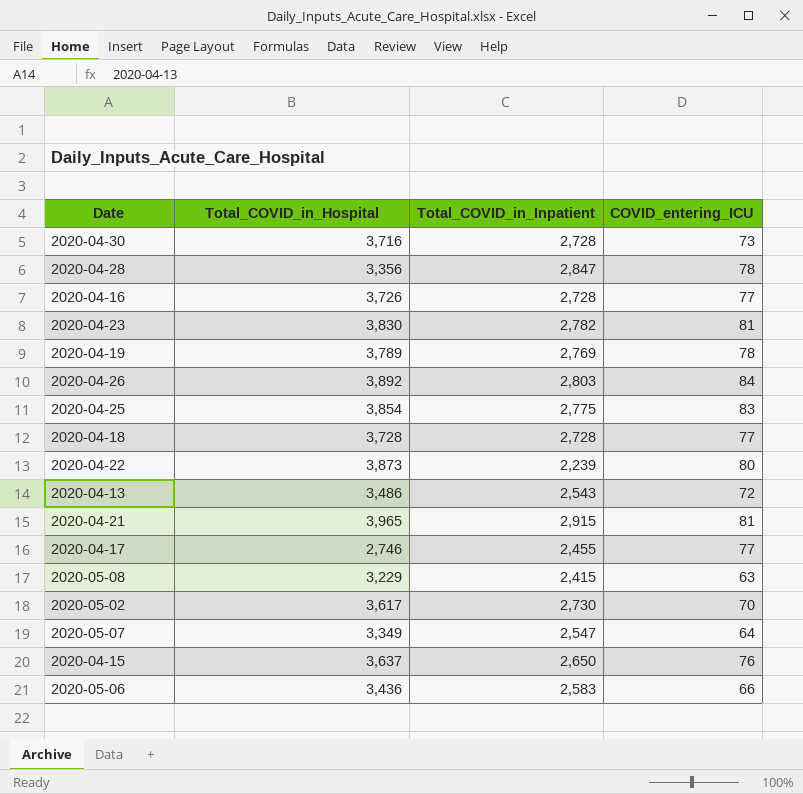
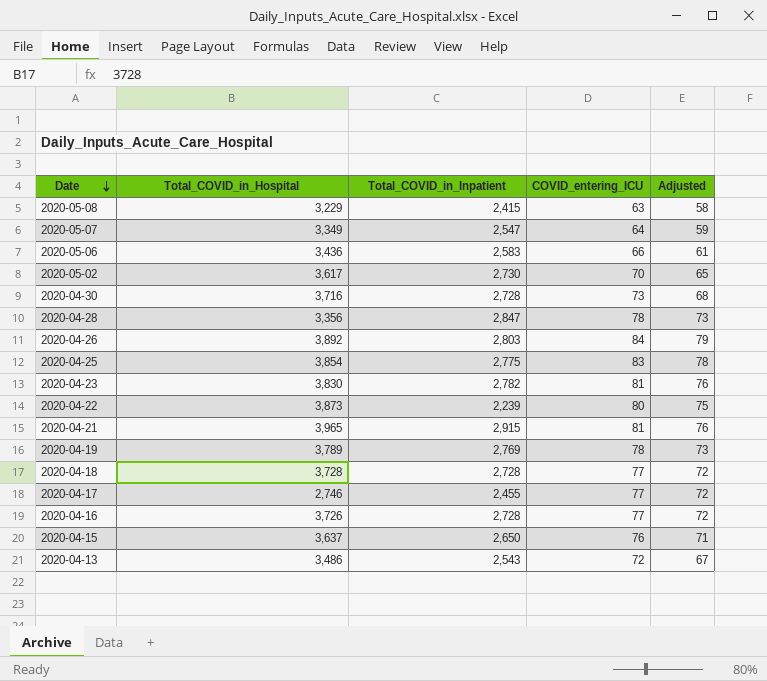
row order: none -> Date descending
column Adjusted | formula: none -> [COVID_entering_ICU] - 5

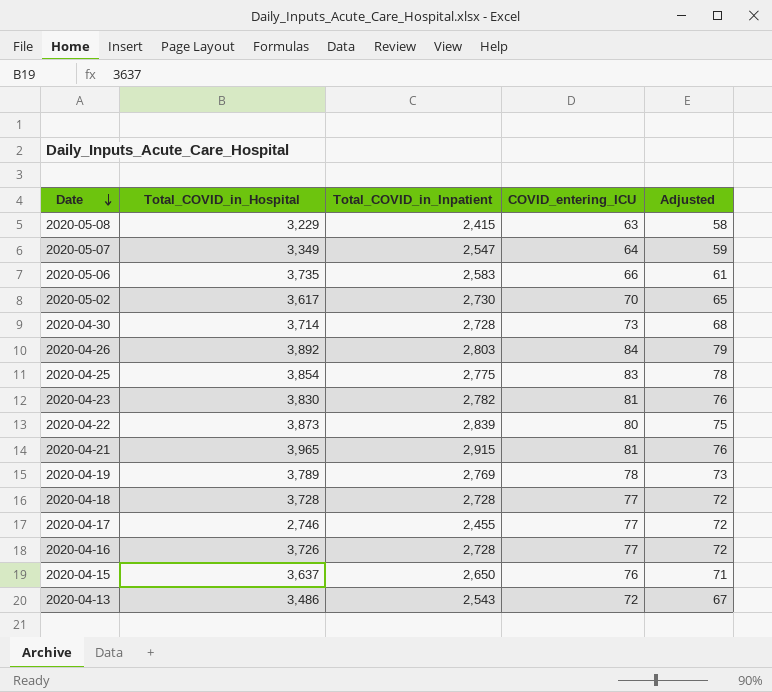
row 2020-04-28: 3,356 | 2,847 | 78 | 73 -> none
2020-05-06 | Total_COVID_in_Hospital: 3,436 -> 3,735
2020-04-30 | Total_COVID_in_Hospital: 3,716 -> 3,714
2020-04-22 | Total_COVID_in_Inpatient: 2,239 -> 2,839

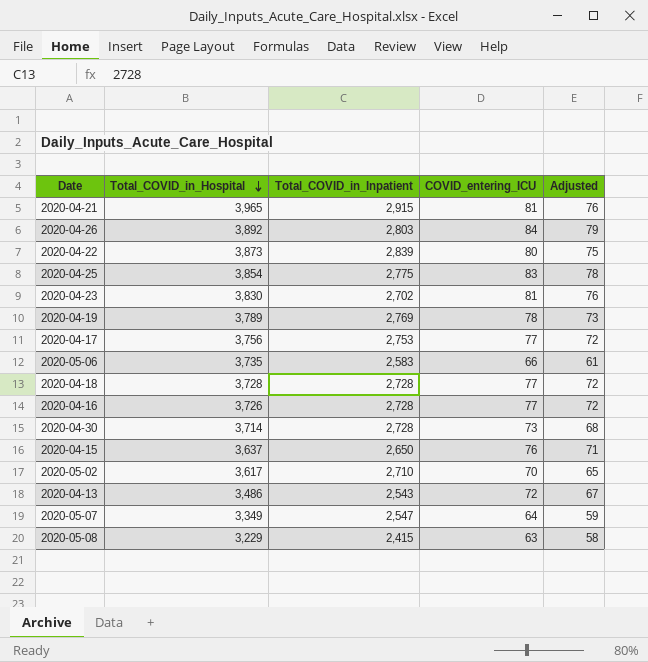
row order: Date descending -> Total_COVID_in_Hospital descending
2020-04-23 | Total_COVID_in_Inpatient: 2,782 -> 2,702
2020-04-17 | Total_COVID_in_Hospital: 2,746 -> 3,756
2020-04-17 | Total_COVID_in_Inpatient: 2,455 -> 2,753
2020-05-02 | Total_COVID_in_Inpatient: 2,730 -> 2,710

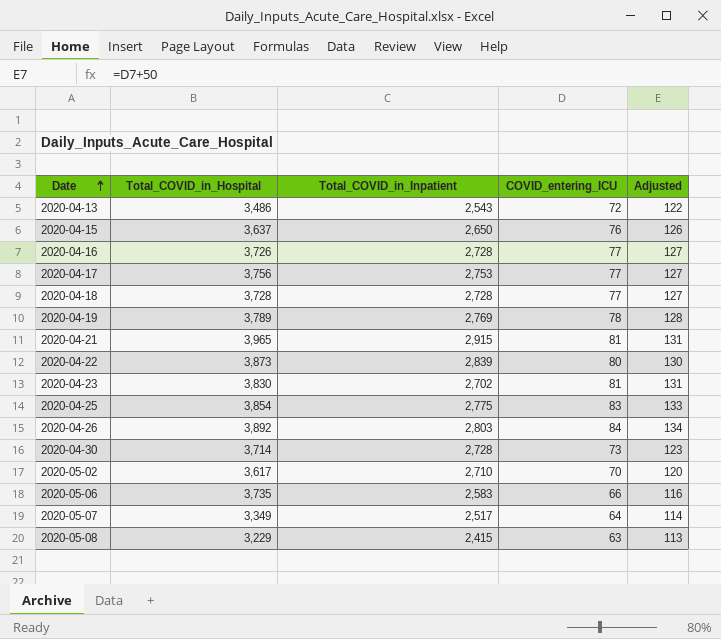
row order: Total_COVID_in_Hospital descending -> Date ascending
column Adjusted | formula: [COVID_entering_ICU] - 5 -> [COVID_entering_ICU] + 50
2020-05-07 | Total_COVID_in_Inpatient: 2,547 -> 2,517

